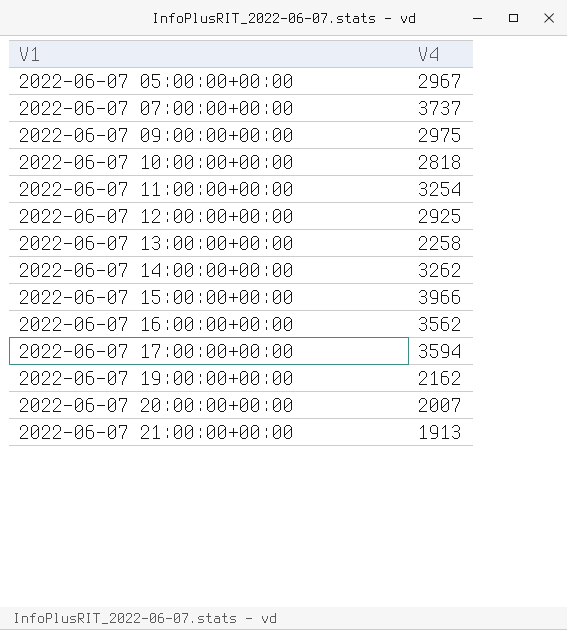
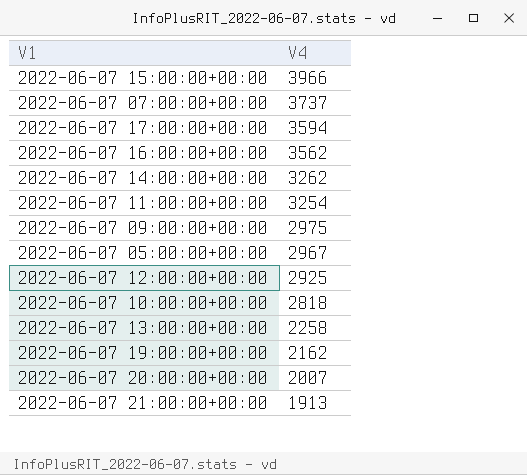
row order: V1 ascending -> V4 descending

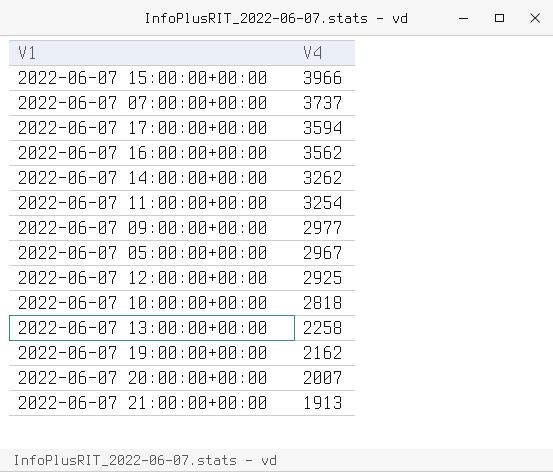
2022-06-07 09:00:00+00:00 | V4: 2975 -> 2977

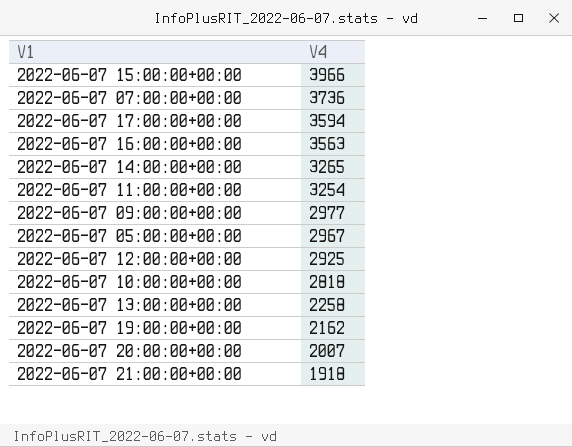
2022-06-07 07:00:00+00:00 | V4: 3737 -> 3736
2022-06-07 16:00:00+00:00 | V4: 3562 -> 3563
2022-06-07 14:00:00+00:00 | V4: 3262 -> 3265
2022-06-07 21:00:00+00:00 | V4: 1913 -> 1918

